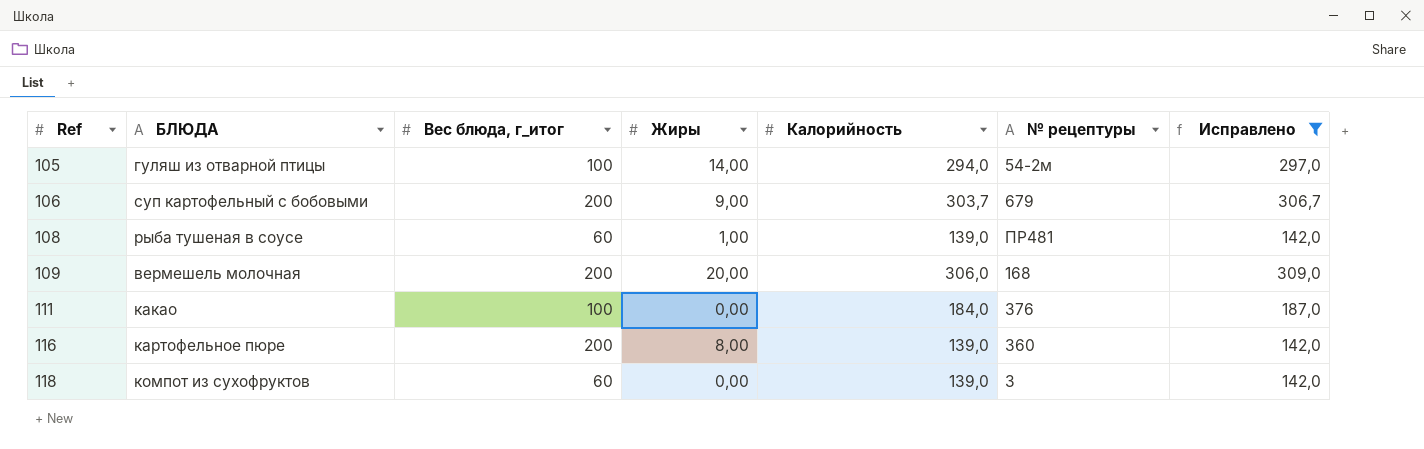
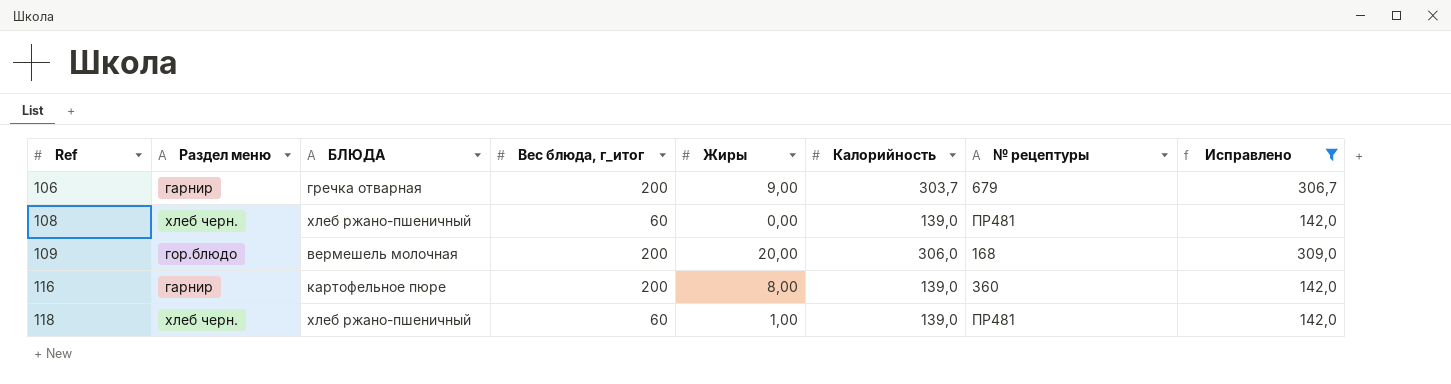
column Раздел меню | position: none -> 2
row 105: гуляш из отварной птицы | 100 | 14,00 | 294,0 | 54-2м | 297,0 -> none
row 111: какао | 100 | 0,00 | 184,0 | 376 | 187,0 -> none
106 | БЛЮДА: суп картофельный с бобовыми -> гречка отварная
108 | БЛЮДА: рыба тушеная в соусе -> хлеб ржано-пшеничный
108 | Жиры: 1,00 -> 0,00
118 | БЛЮДА: компот из сухофруктов -> хлеб ржано-пшеничный
118 | Жиры: 0,00 -> 1,00
118 | № рецептуры: 3 -> ПР481

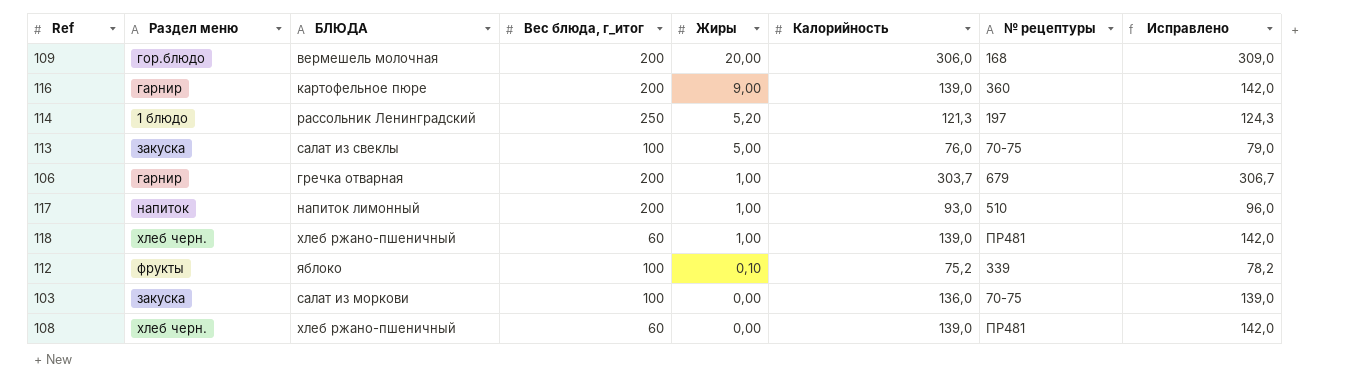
filter: Исправлено >= 142,0 -> none
row order: Ref ascending -> Жиры descending
116 | Жиры: 8,00 -> 9,00
106 | Жиры: 9,00 -> 1,00

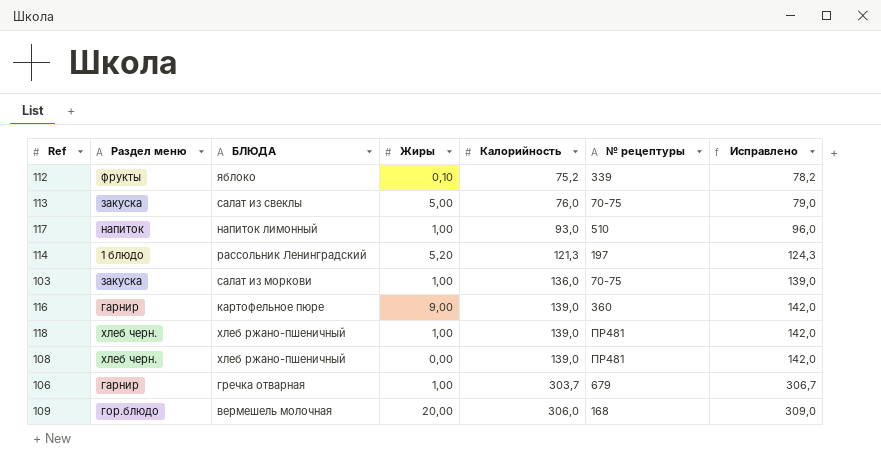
row order: Жиры descending -> Калорийность ascending
column Вес блюда, г_итог | position: 4 -> none
103 | Жиры: 0,00 -> 1,00

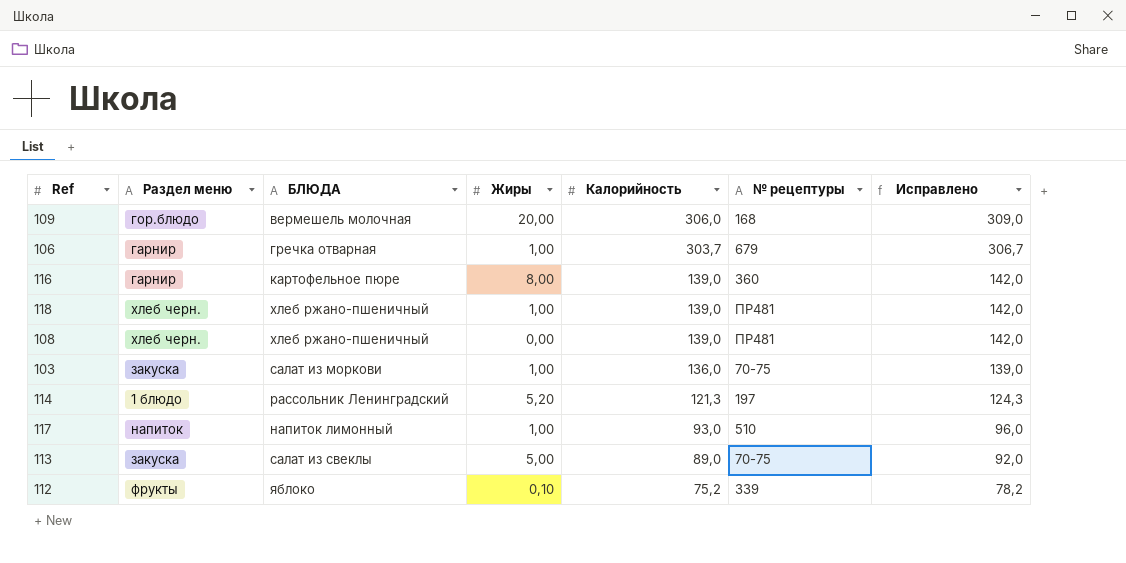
row order: Калорийность ascending -> Калорийность descending
116 | Жиры: 9,00 -> 8,00
113 | Калорийность: 76,0 -> 89,0
113 | Исправлено: 79,0 -> 92,0

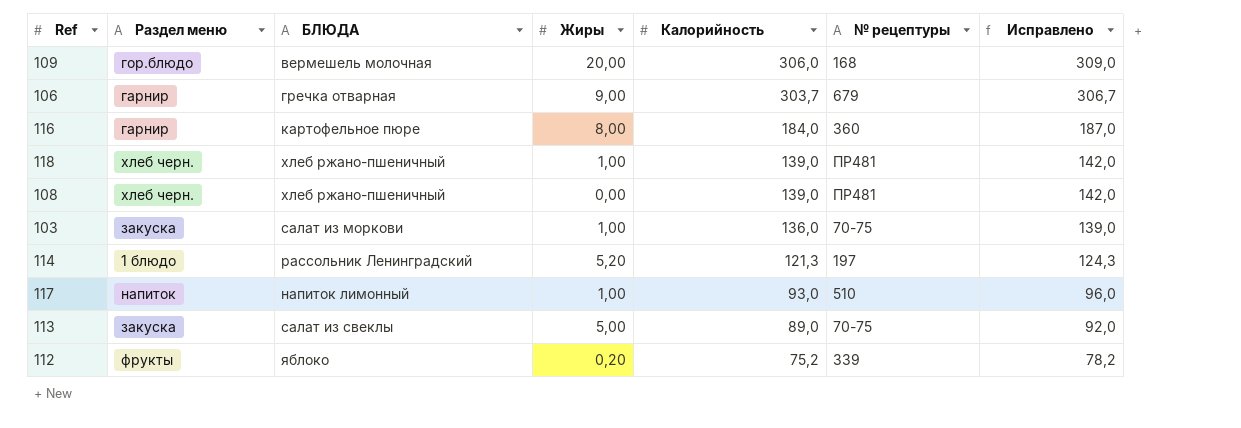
106 | Жиры: 1,00 -> 9,00
116 | Калорийность: 139,0 -> 184,0
116 | Исправлено: 142,0 -> 187,0
112 | Жиры: 0,10 -> 0,20

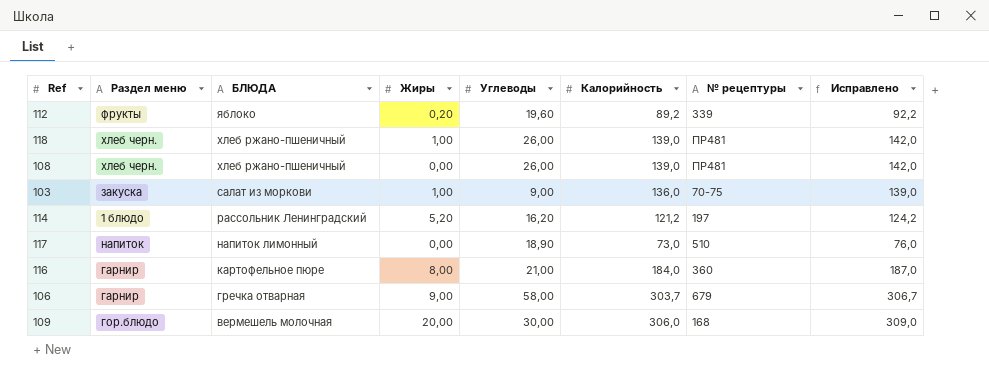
row order: Калорийность descending -> БЛЮДА descending
column Углеводы | position: none -> 5
row 113: закуска | салат из свеклы | 5,00 | 89,0 | 70-75 | 92,0 -> none
112 | Калорийность: 75,2 -> 89,2
112 | Исправлено: 78,2 -> 92,2
114 | Калорийность: 121,3 -> 121,2
114 | Исправлено: 124,3 -> 124,2
117 | Жиры: 1,00 -> 0,00
117 | Калорийность: 93,0 -> 73,0
117 | Исправлено: 96,0 -> 76,0

